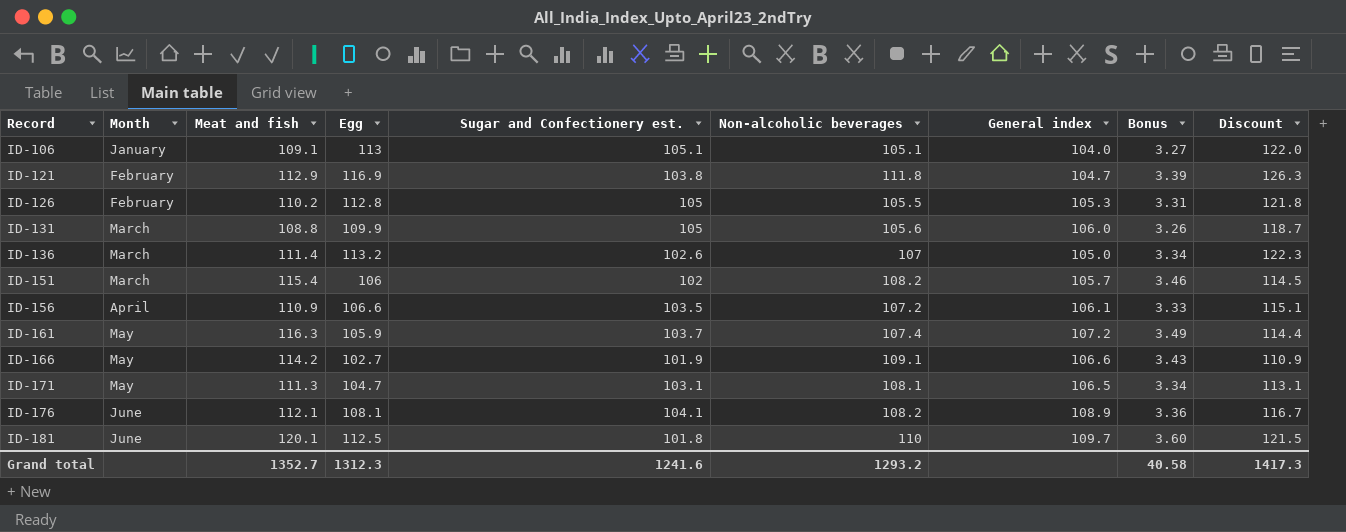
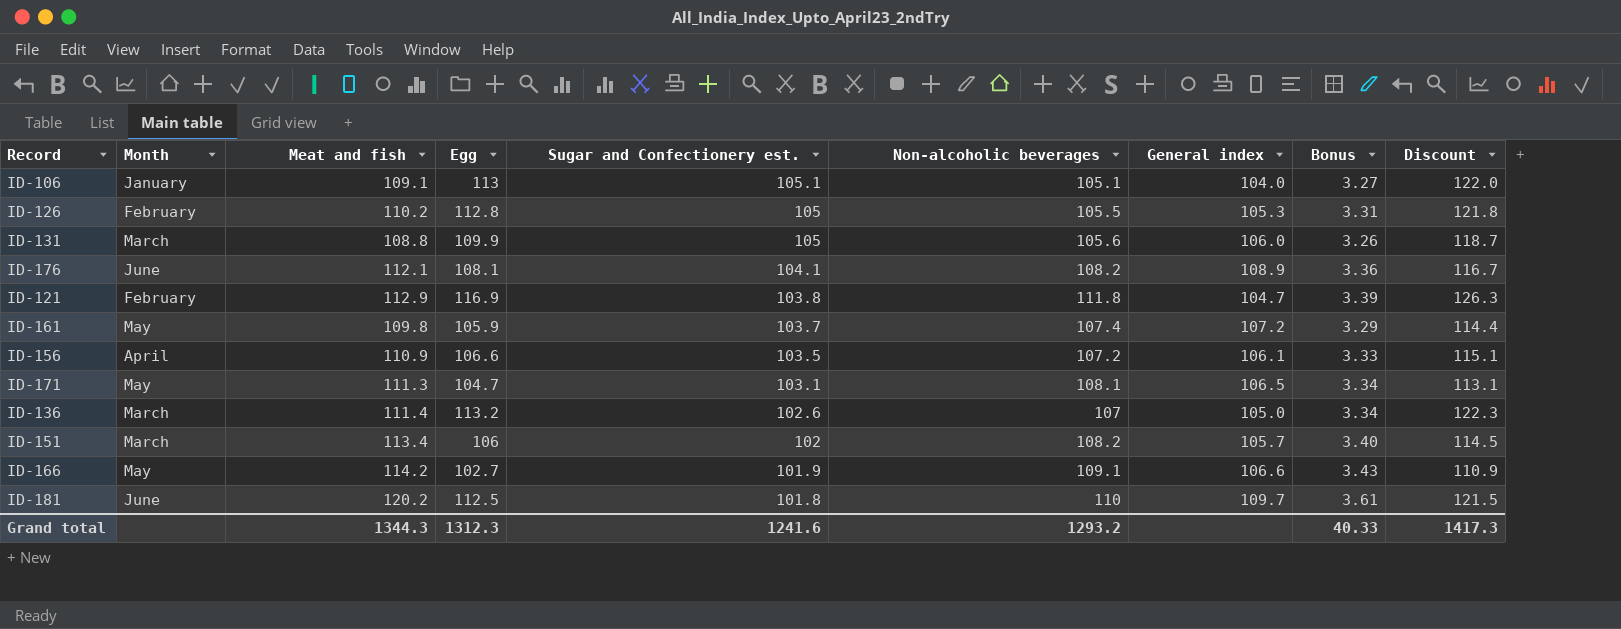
row order: Record ascending -> Sugar and Confectionery est. descending
ID-161 | Meat and fish: 116.3 -> 109.8
ID-161 | Bonus: 3.49 -> 3.29
ID-151 | Meat and fish: 115.4 -> 113.4
ID-151 | Bonus: 3.46 -> 3.40
ID-181 | Meat and fish: 120.1 -> 120.2
ID-181 | Bonus: 3.60 -> 3.61
Grand total | Meat and fish: 1352.7 -> 1344.3
Grand total | Bonus: 40.58 -> 40.33

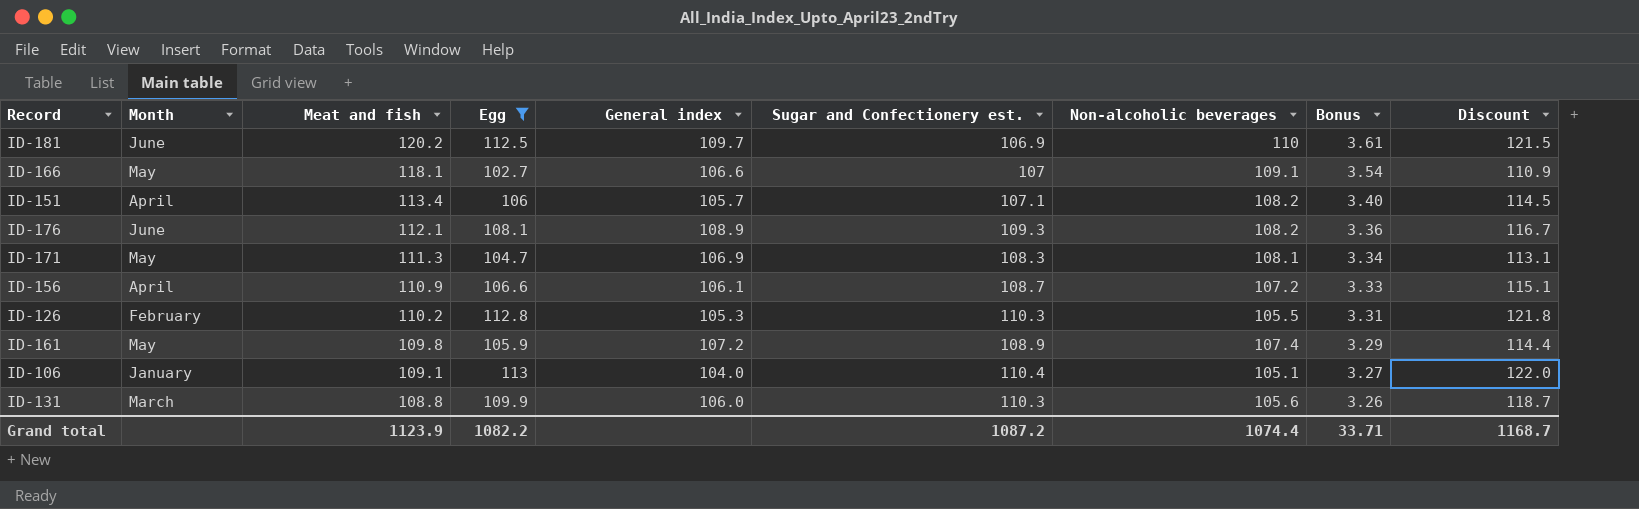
filter: none -> Egg <= 113
row order: Sugar and Confectionery est. descending -> Meat and fish descending
column General index | position: 7 -> 5
ID-181 | Sugar and Confectionery est.: 101.8 -> 106.9
ID-166 | Meat and fish: 114.2 -> 118.1
ID-166 | Sugar and Confectionery est.: 101.9 -> 107
ID-166 | Bonus: 3.43 -> 3.54
ID-151 | Month: March -> April
ID-151 | Sugar and Confectionery est.: 102 -> 107.1
ID-176 | Sugar and Confectionery est.: 104.1 -> 109.3
ID-171 | General index: 106.5 -> 106.9
ID-171 | Sugar and Confectionery est.: 103.1 -> 108.3
ID-156 | Sugar and Confectionery est.: 103.5 -> 108.7
ID-126 | Sugar and Confectionery est.: 105 -> 110.3
ID-161 | Sugar and Confectionery est.: 103.7 -> 108.9
ID-106 | Sugar and Confectionery est.: 105.1 -> 110.4
ID-131 | Sugar and Confectionery est.: 105 -> 110.3
Grand total | Meat and fish: 1344.3 -> 1123.9
Grand total | Egg: 1312.3 -> 1082.2
Grand total | Sugar and Confectionery est.: 1241.6 -> 1087.2
Grand total | Non-alcoholic beverages: 1293.2 -> 1074.4
Grand total | Bonus: 40.33 -> 33.71
Grand total | Discount: 1417.3 -> 1168.7

